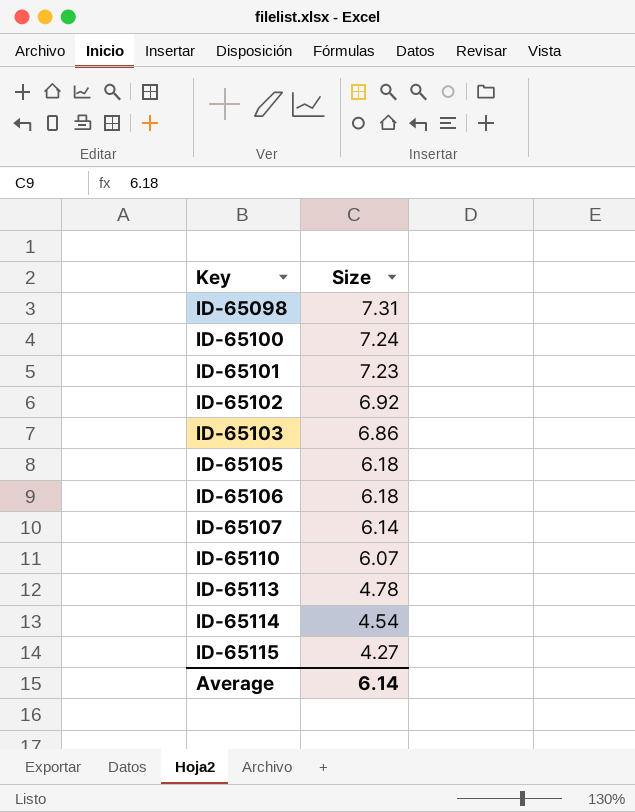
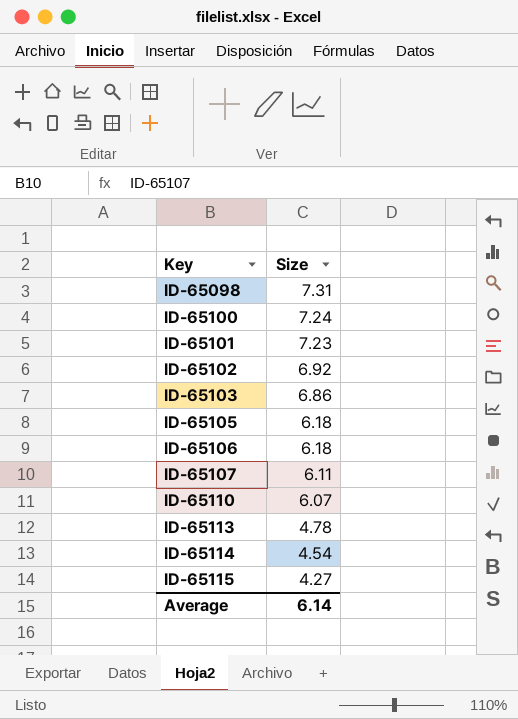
ID-65107 | Size: 6.14 -> 6.11

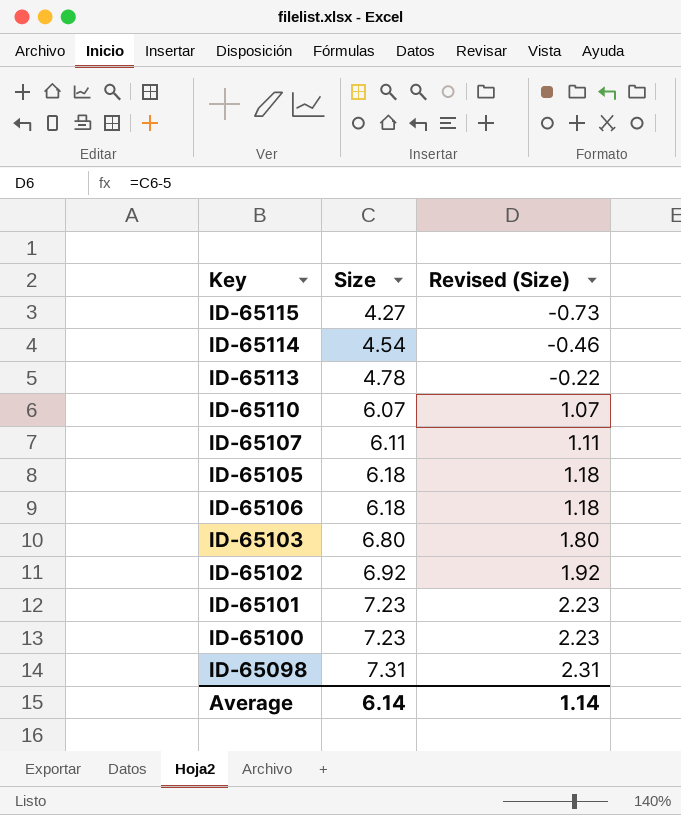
row order: Key ascending -> Size ascending
column Revised (Size) | formula: none -> [Size] - 5
ID-65103 | Size: 6.86 -> 6.80
ID-65100 | Size: 7.24 -> 7.23

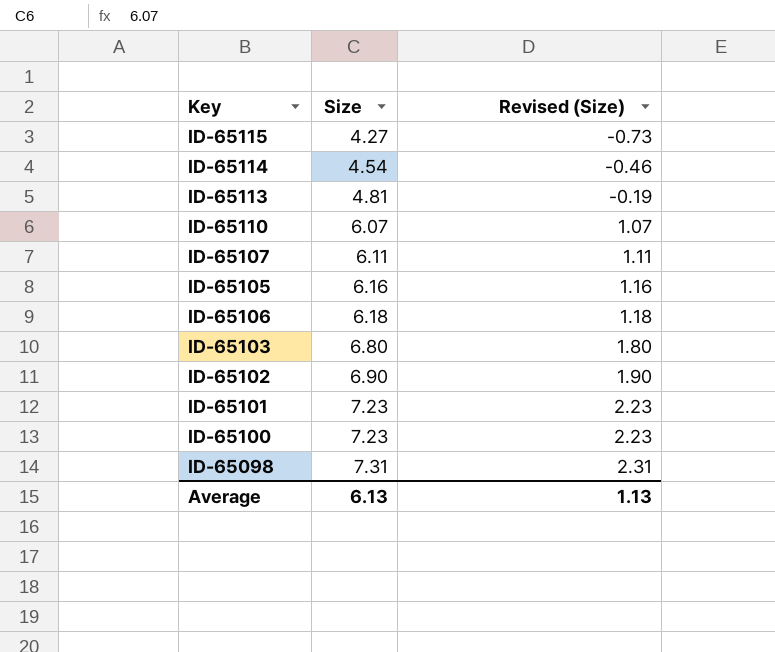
ID-65113 | Size: 4.78 -> 4.81
ID-65113 | Revised (Size): -0.22 -> -0.19
ID-65105 | Size: 6.18 -> 6.16
ID-65105 | Revised (Size): 1.18 -> 1.16
ID-65102 | Size: 6.92 -> 6.90
ID-65102 | Revised (Size): 1.92 -> 1.90
Average | Size: 6.14 -> 6.13
Average | Revised (Size): 1.14 -> 1.13

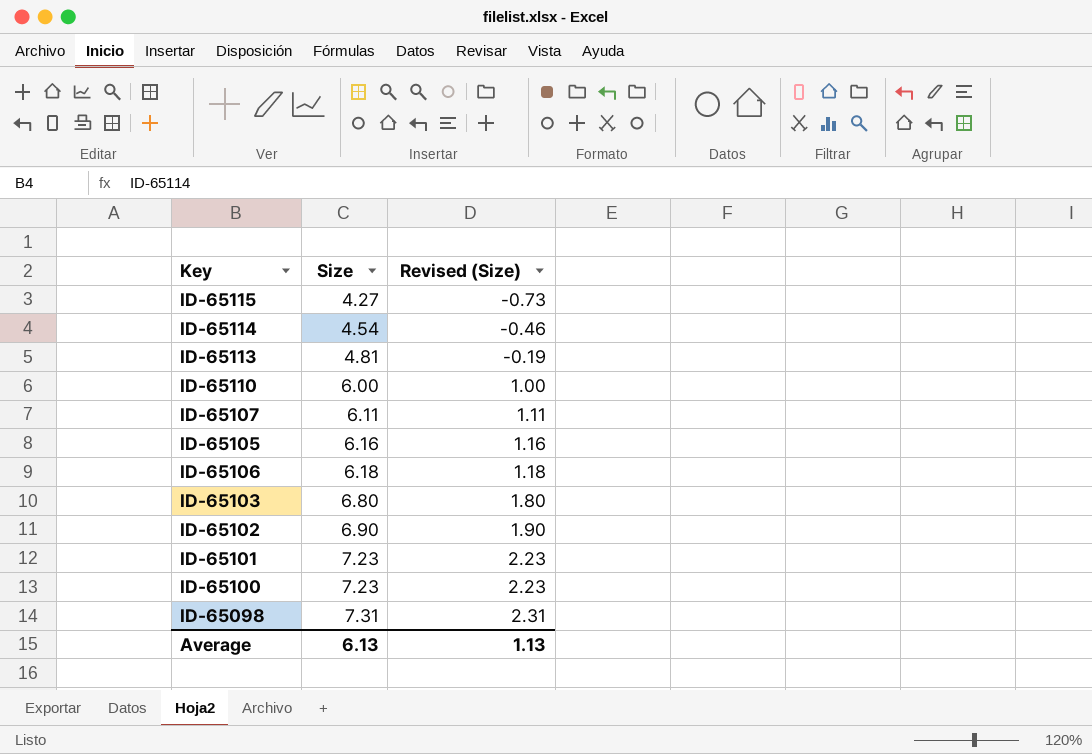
ID-65110 | Size: 6.07 -> 6.00
ID-65110 | Revised (Size): 1.07 -> 1.00

